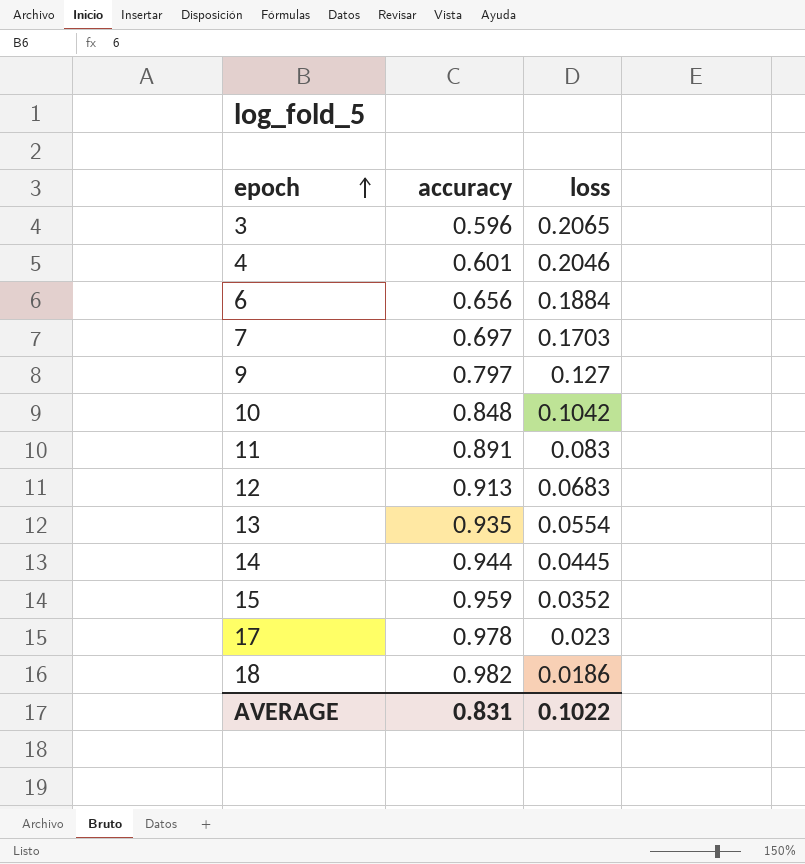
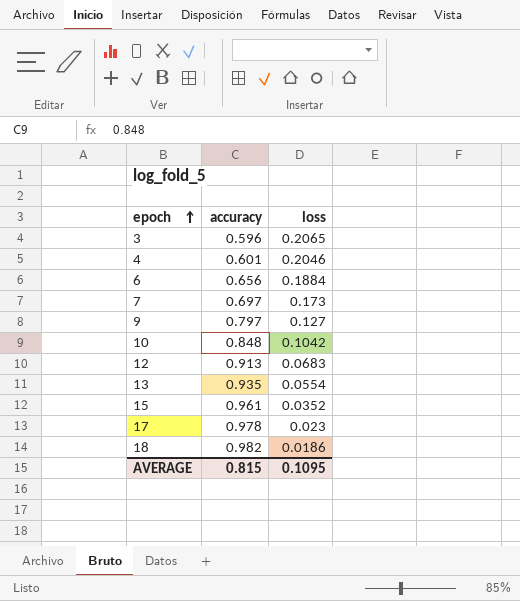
row 11: 0.891 | 0.083 -> none
row 14: 0.944 | 0.0445 -> none
7 | loss: 0.1703 -> 0.173
15 | accuracy: 0.959 -> 0.961
AVERAGE | accuracy: 0.831 -> 0.815
AVERAGE | loss: 0.1022 -> 0.1095

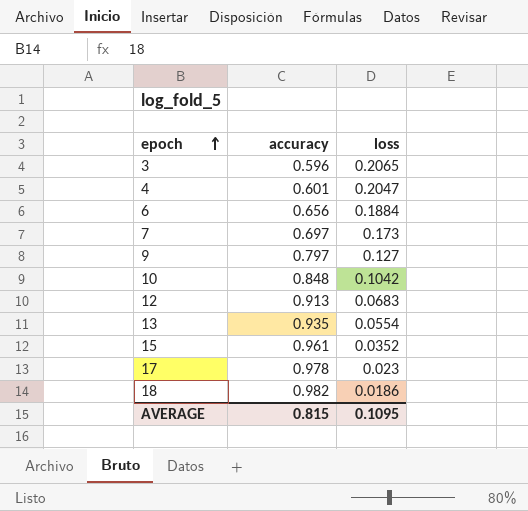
4 | loss: 0.2046 -> 0.2047

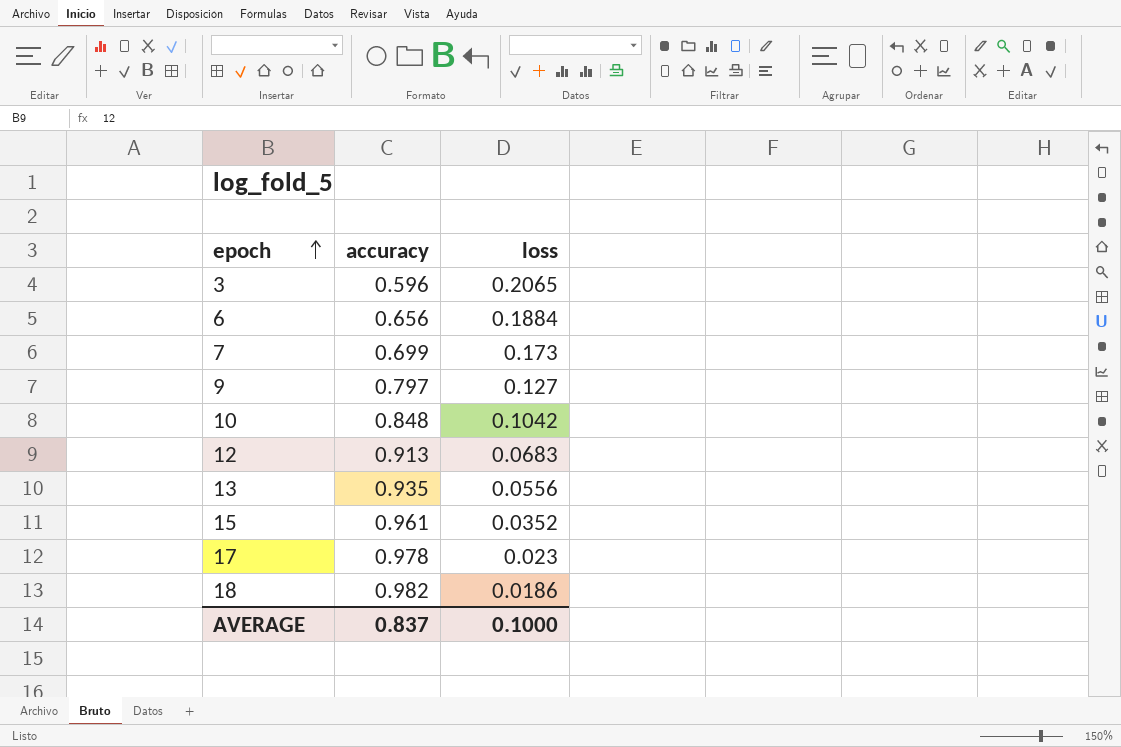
row 4: 0.601 | 0.2047 -> none
7 | accuracy: 0.697 -> 0.699
13 | loss: 0.0554 -> 0.0556
AVERAGE | accuracy: 0.815 -> 0.837
AVERAGE | loss: 0.1095 -> 0.1000

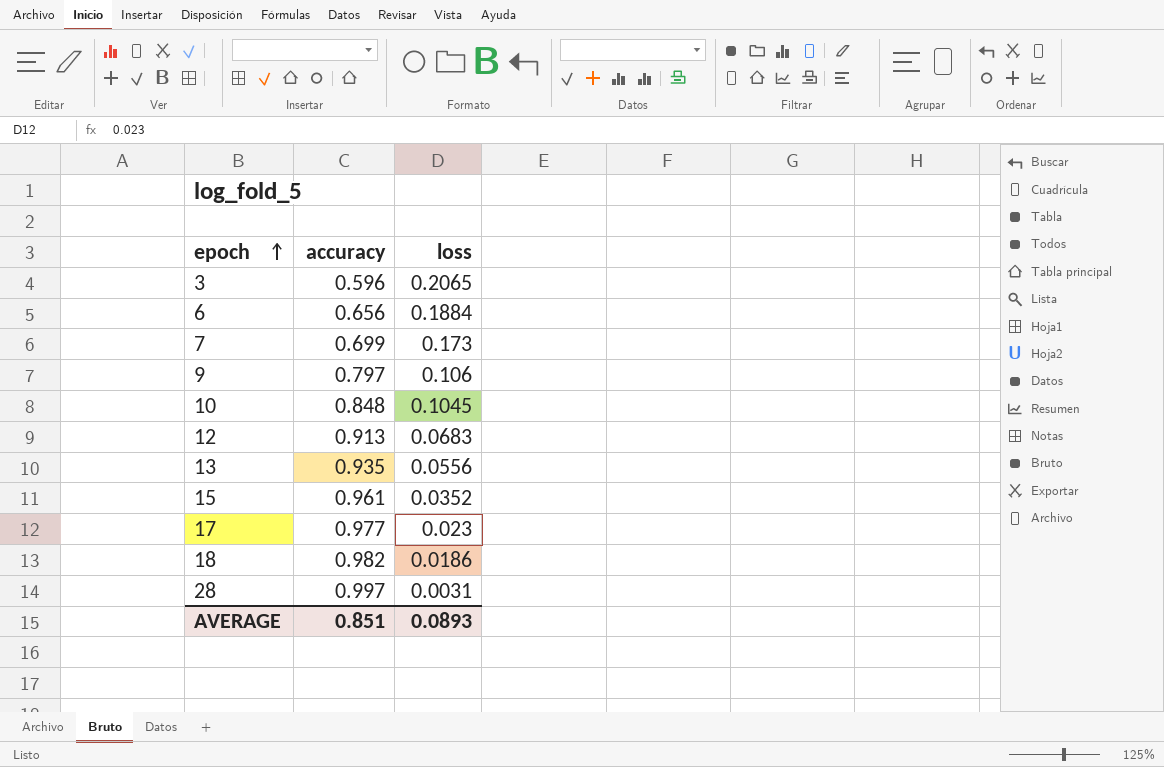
9 | loss: 0.127 -> 0.106
10 | loss: 0.1042 -> 0.1045
17 | accuracy: 0.978 -> 0.977
row 28: none -> 0.997 | 0.0031
AVERAGE | accuracy: 0.837 -> 0.851
AVERAGE | loss: 0.1000 -> 0.0893

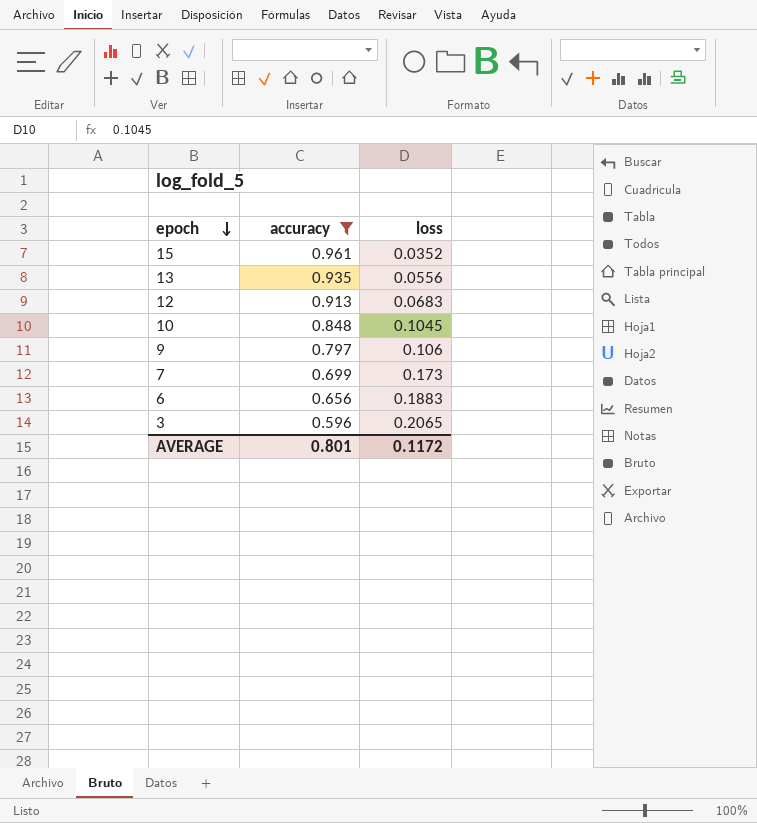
filter: none -> accuracy <= 0.961
row order: epoch ascending -> epoch descending
6 | loss: 0.1884 -> 0.1883
AVERAGE | accuracy: 0.851 -> 0.801
AVERAGE | loss: 0.0893 -> 0.1172

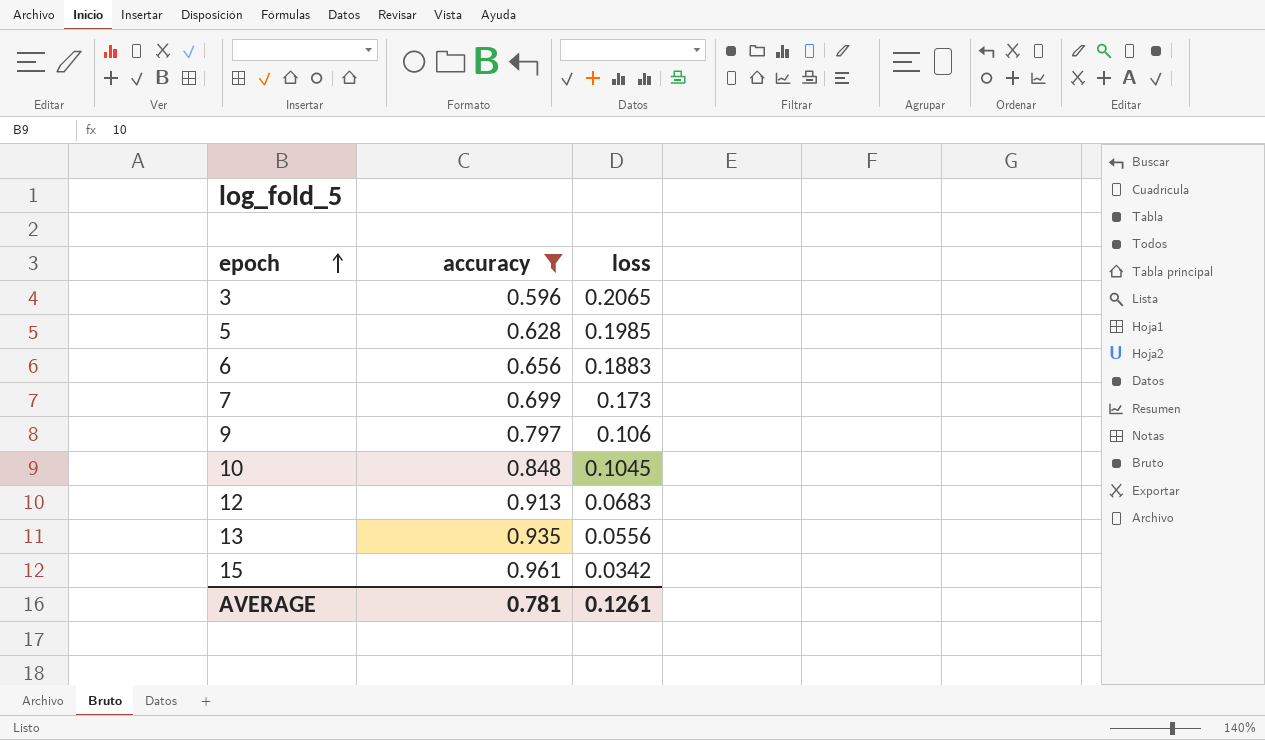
row order: epoch descending -> epoch ascending
row 5: none -> 0.628 | 0.1985
15 | loss: 0.0352 -> 0.0342
AVERAGE | accuracy: 0.801 -> 0.781
AVERAGE | loss: 0.1172 -> 0.1261

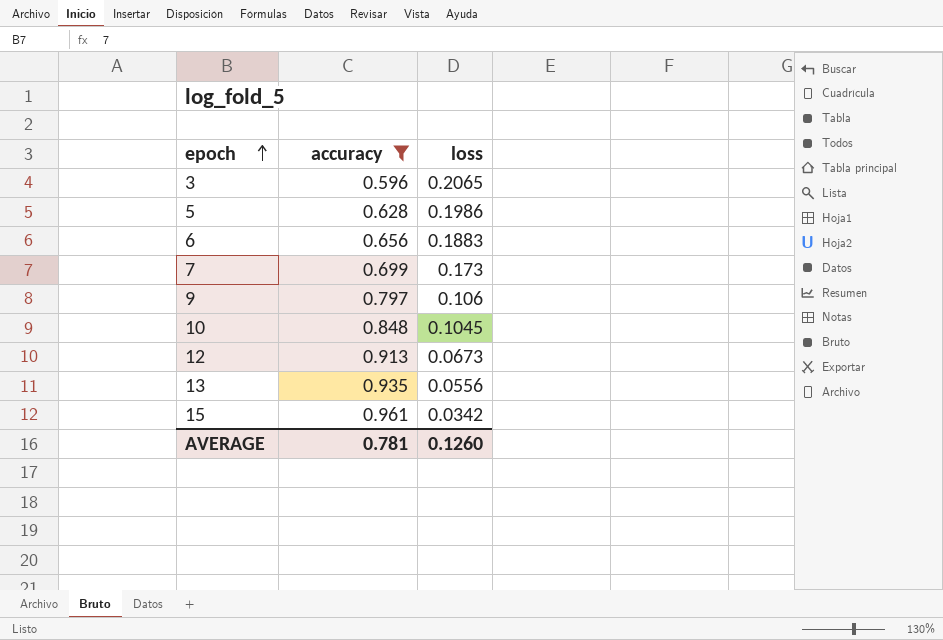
5 | loss: 0.1985 -> 0.1986
12 | loss: 0.0683 -> 0.0673
AVERAGE | loss: 0.1261 -> 0.1260

